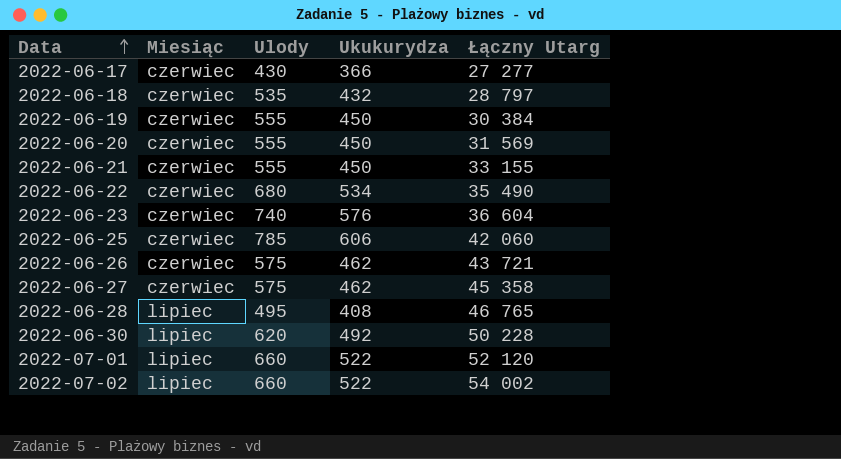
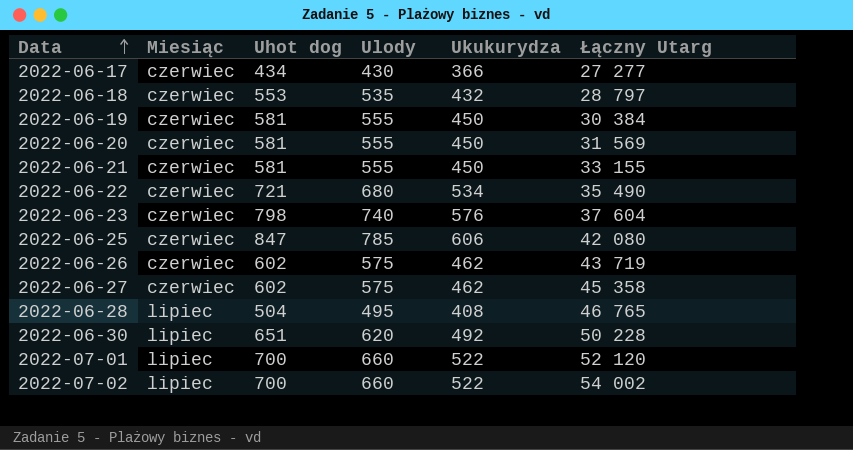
column Uhot dog | position: none -> 3
2022-06-23 | Łączny Utarg: 36 604 -> 37 604
2022-06-25 | Łączny Utarg: 42 060 -> 42 080
2022-06-26 | Łączny Utarg: 43 721 -> 43 719

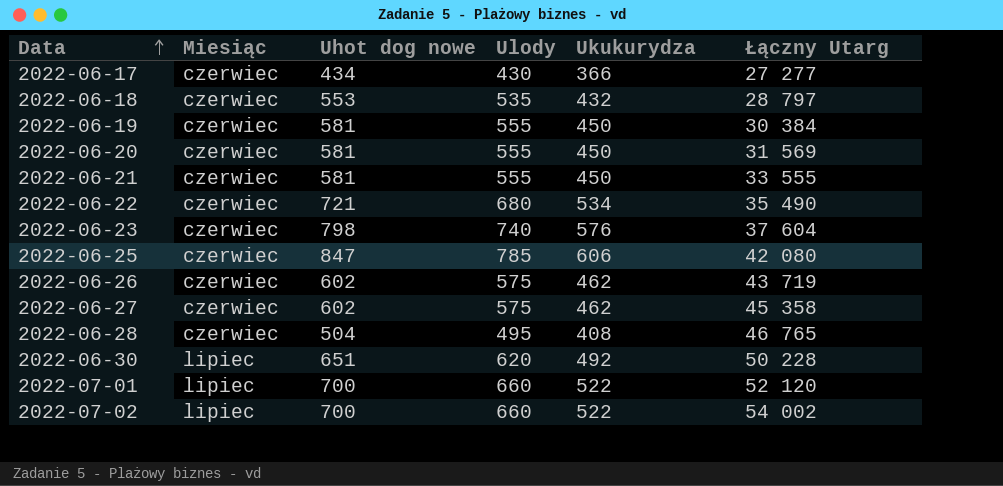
column name: Uhot dog -> Uhot dog nowe
2022-06-21 | Łączny Utarg: 33 155 -> 33 555
2022-06-28 | Miesiąc: lipiec -> czerwiec

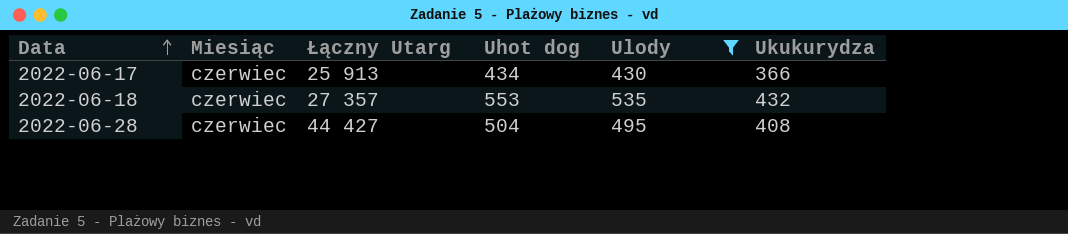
filter: none -> Ulody <= 535
column Łączny Utarg | position: 6 -> 3
column name: Uhot dog nowe -> Uhot dog
2022-06-17 | Łączny Utarg: 27 277 -> 25 913
2022-06-18 | Łączny Utarg: 28 797 -> 27 357
2022-06-28 | Łączny Utarg: 46 765 -> 44 427

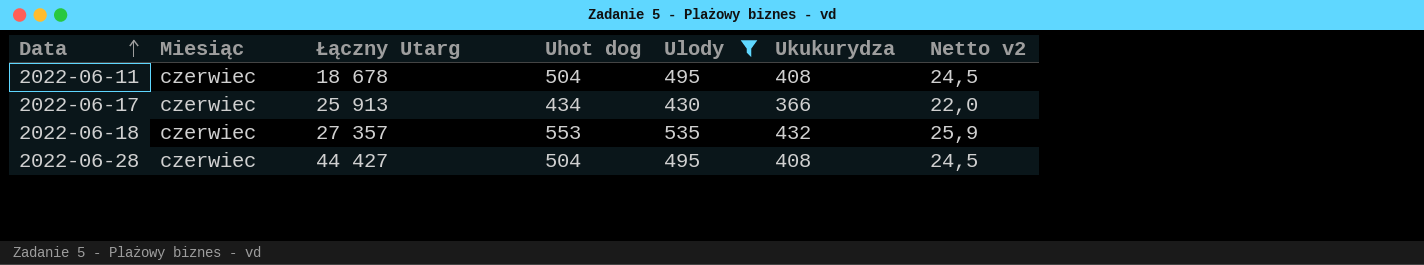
column Netto v2 | formula: none -> [Ukukurydza] * 0,06
row 2022-06-11: none -> czerwiec | 18 678 | 504 | 495 | 408 | 24,5

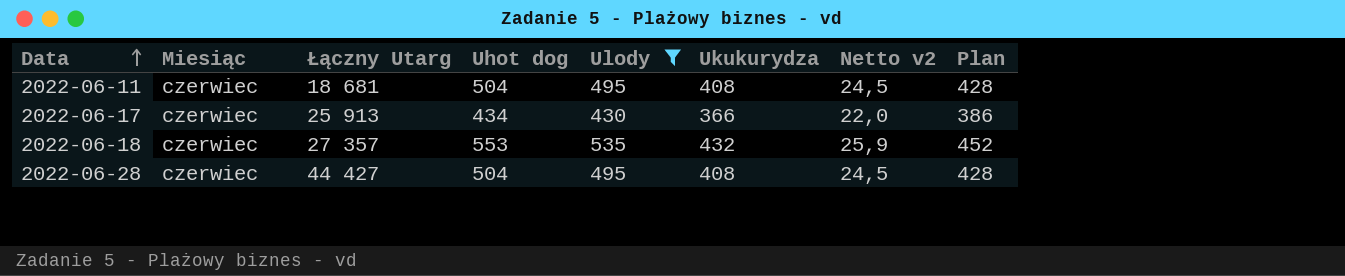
column Plan | formula: none -> [Ukukurydza] + 20
2022-06-11 | Łączny Utarg: 18 678 -> 18 681

